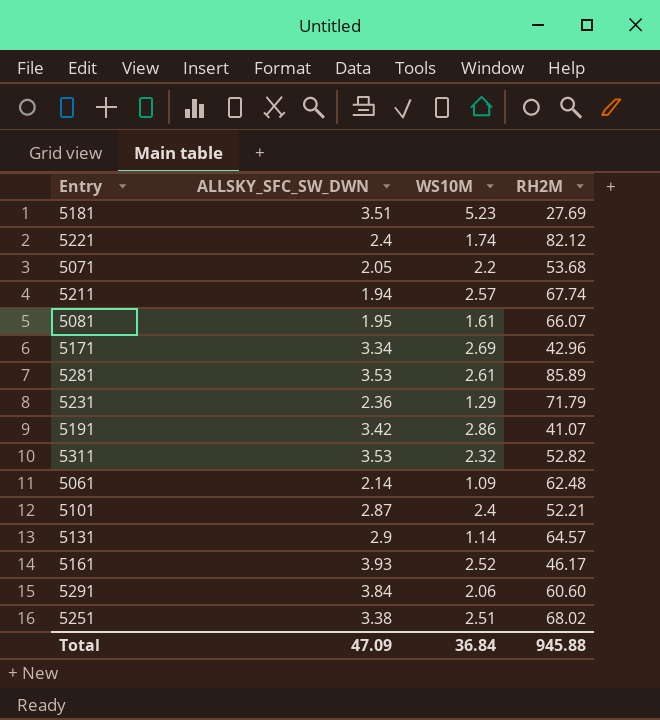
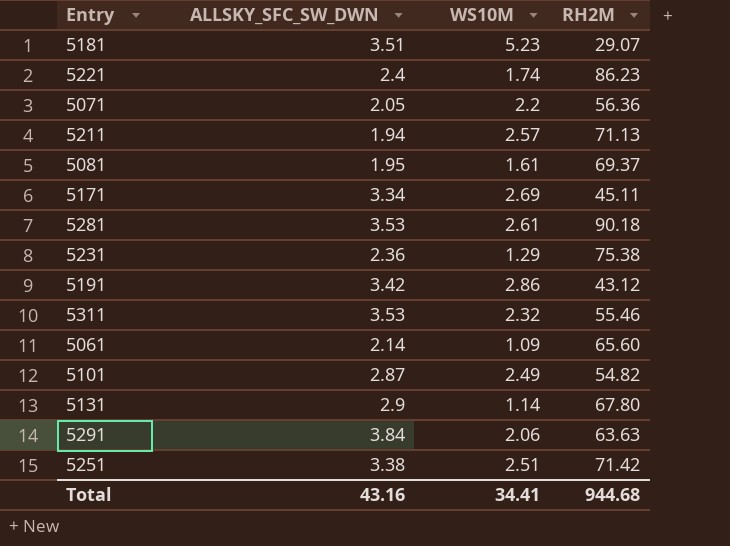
row 5161: 3.93 | 2.52 | 46.17 -> none
5181 | RH2M: 27.69 -> 29.07
5221 | RH2M: 82.12 -> 86.23
5071 | RH2M: 53.68 -> 56.36
5211 | RH2M: 67.74 -> 71.13
5081 | RH2M: 66.07 -> 69.37
5171 | RH2M: 42.96 -> 45.11
5281 | RH2M: 85.89 -> 90.18
5231 | RH2M: 71.79 -> 75.38
5191 | RH2M: 41.07 -> 43.12
5311 | RH2M: 52.82 -> 55.46
5061 | RH2M: 62.48 -> 65.60
5101 | WS10M: 2.4 -> 2.49
5101 | RH2M: 52.21 -> 54.82
5131 | RH2M: 64.57 -> 67.80
5291 | RH2M: 60.60 -> 63.63
5251 | RH2M: 68.02 -> 71.42
Total | ALLSKY_SFC_SW_DWN: 47.09 -> 43.16
Total | WS10M: 36.84 -> 34.41
Total | RH2M: 945.88 -> 944.68

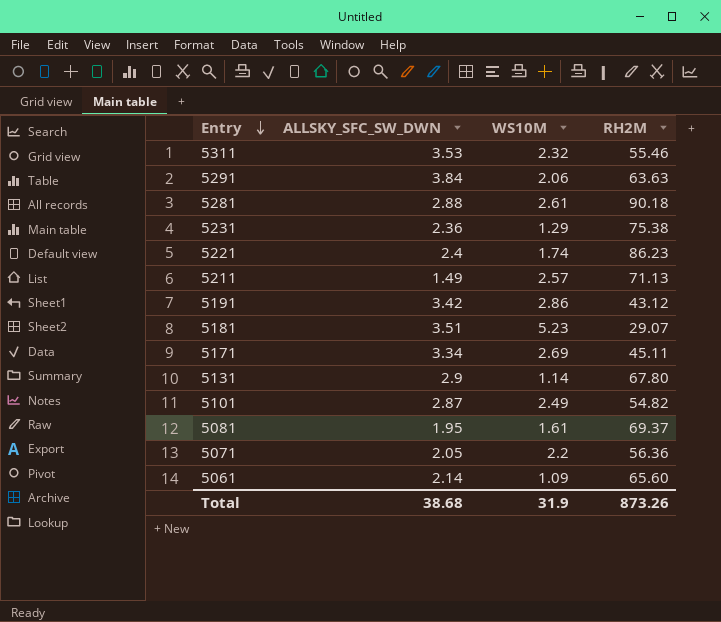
row order: none -> Entry descending
row 5251: 3.38 | 2.51 | 71.42 -> none
5281 | ALLSKY_SFC_SW_DWN: 3.53 -> 2.88
5211 | ALLSKY_SFC_SW_DWN: 1.94 -> 1.49
Total | ALLSKY_SFC_SW_DWN: 43.16 -> 38.68
Total | WS10M: 34.41 -> 31.9
Total | RH2M: 944.68 -> 873.26

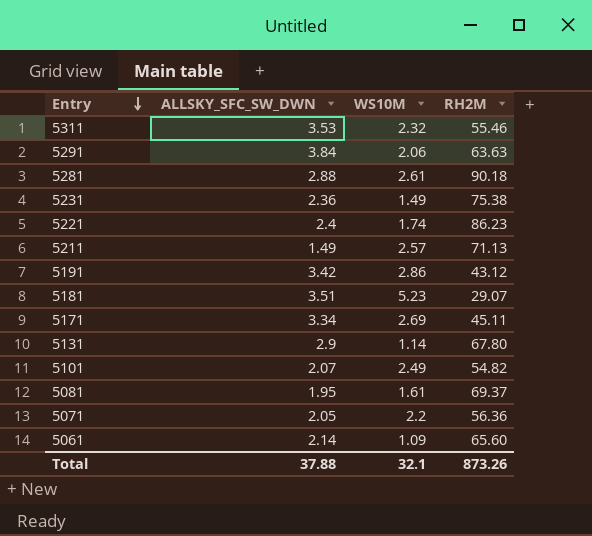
5231 | WS10M: 1.29 -> 1.49
5101 | ALLSKY_SFC_SW_DWN: 2.87 -> 2.07
Total | ALLSKY_SFC_SW_DWN: 38.68 -> 37.88
Total | WS10M: 31.9 -> 32.1

